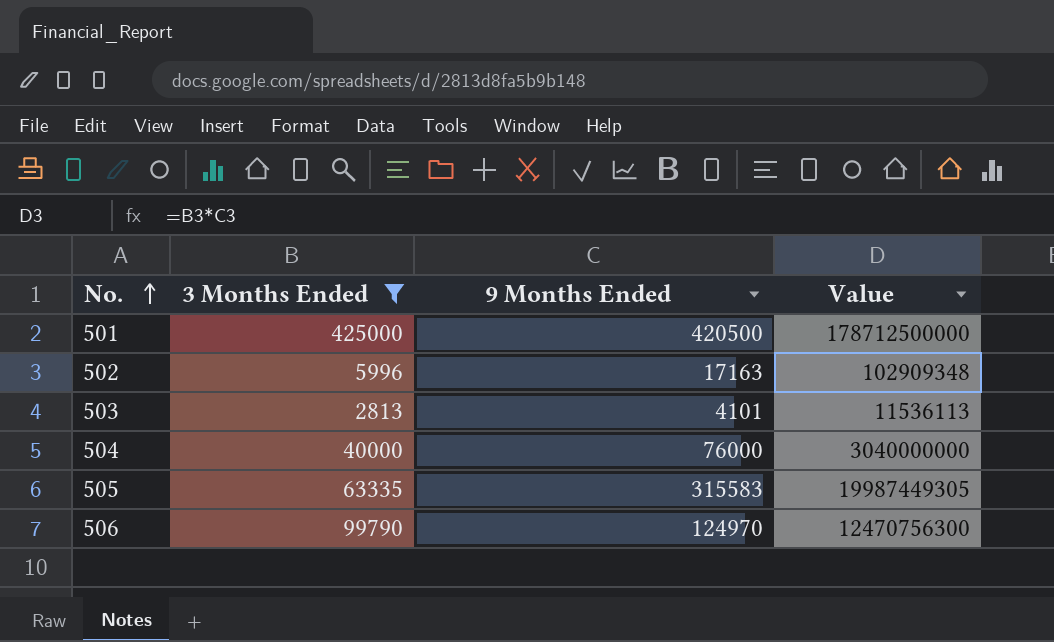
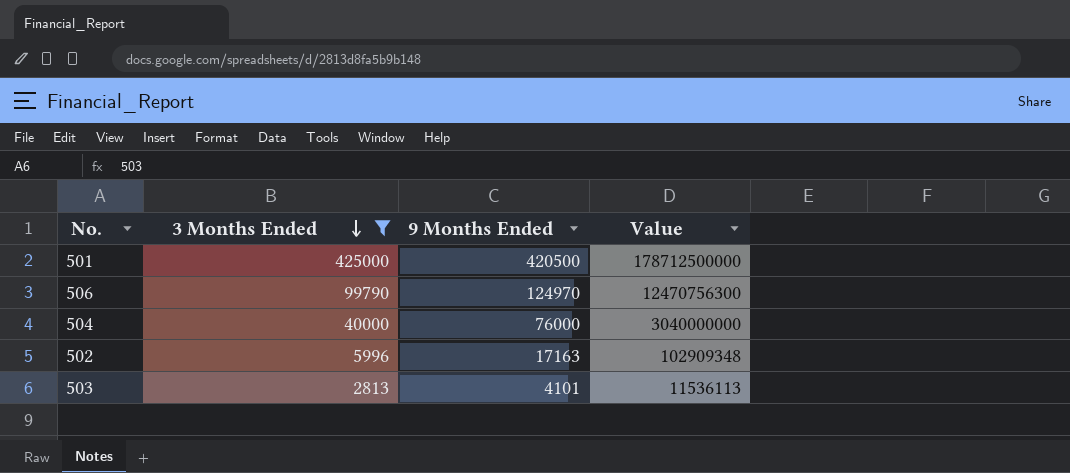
row order: No. ascending -> 3 Months Ended descending
row 505: 63335 | 315583 | 19987449305 -> none

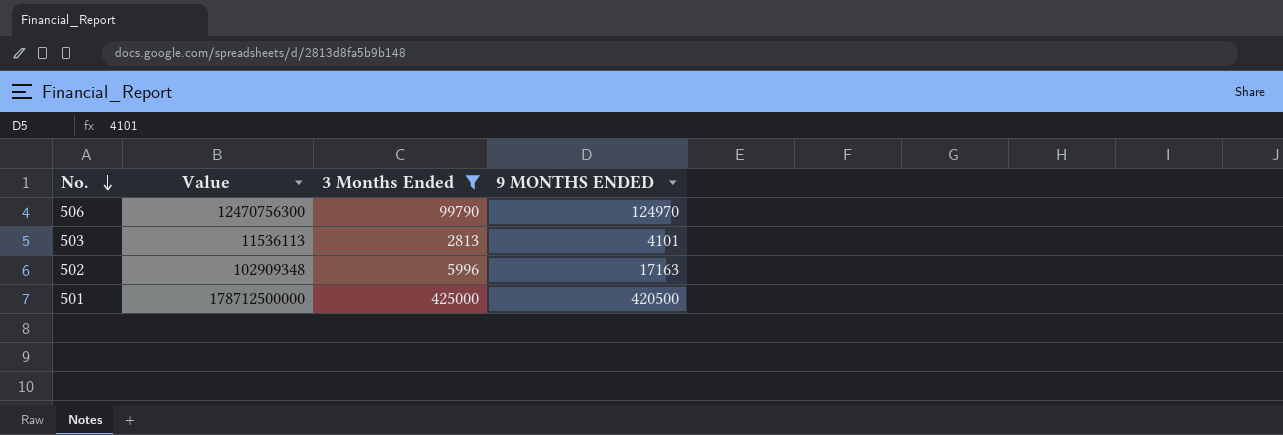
row order: 3 Months Ended descending -> No. descending
column Value | position: 4 -> 2
column name: 9 Months Ended -> 9 MONTHS ENDED
row 504: 40000 | 76000 | 3040000000 -> none

